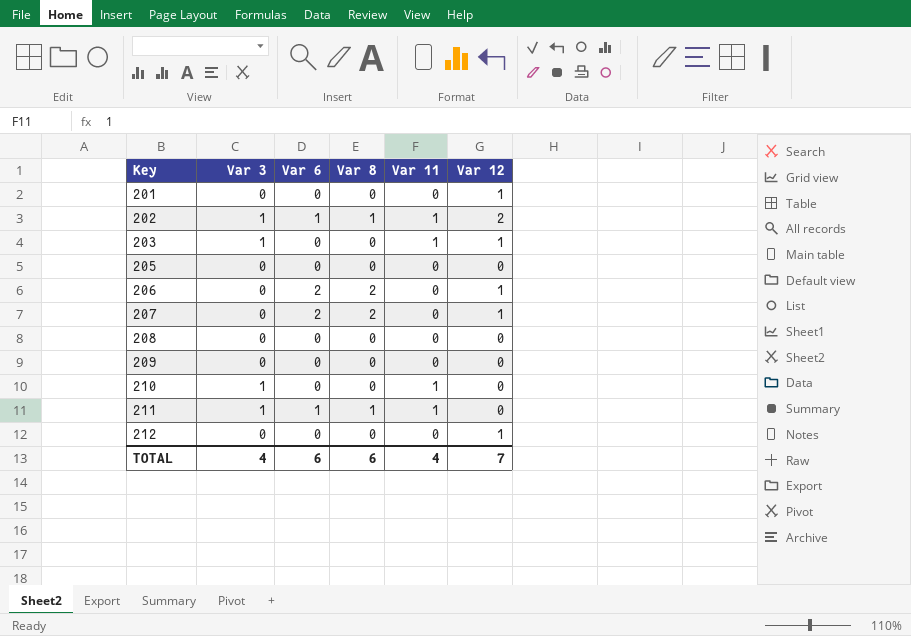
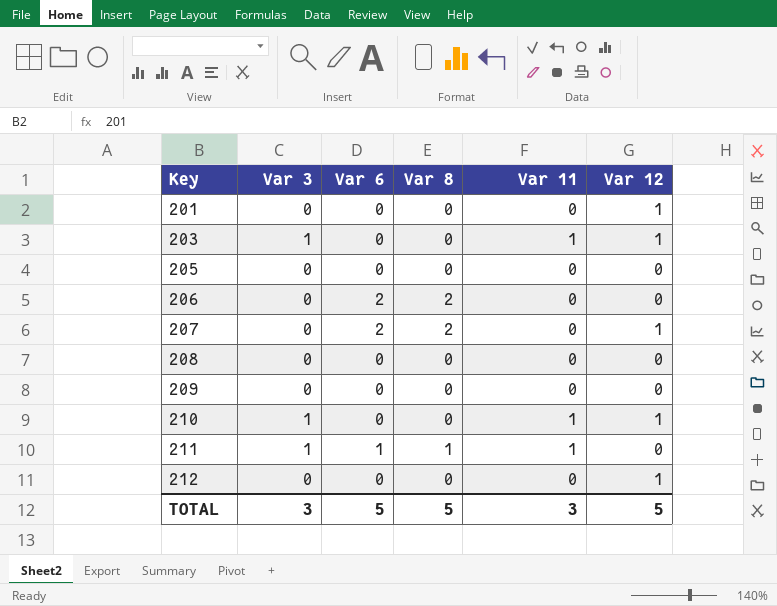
row 202: 1 | 1 | 1 | 1 | 2 -> none
206 | Var 12: 1 -> 0
210 | Var 12: 0 -> 1
TOTAL | Var 3: 4 -> 3
TOTAL | Var 6: 6 -> 5
TOTAL | Var 8: 6 -> 5
TOTAL | Var 11: 4 -> 3
TOTAL | Var 12: 7 -> 5

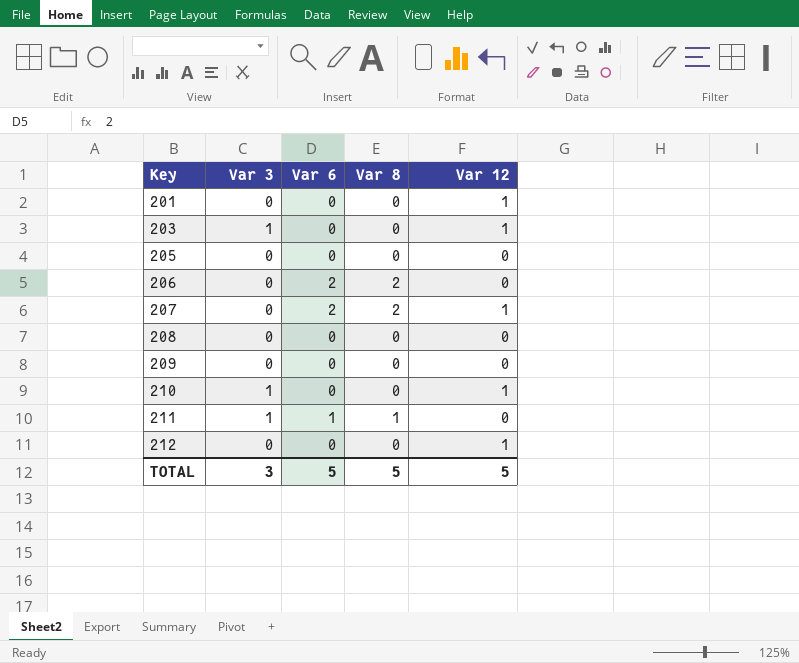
column Var 11 | position: 5 -> none

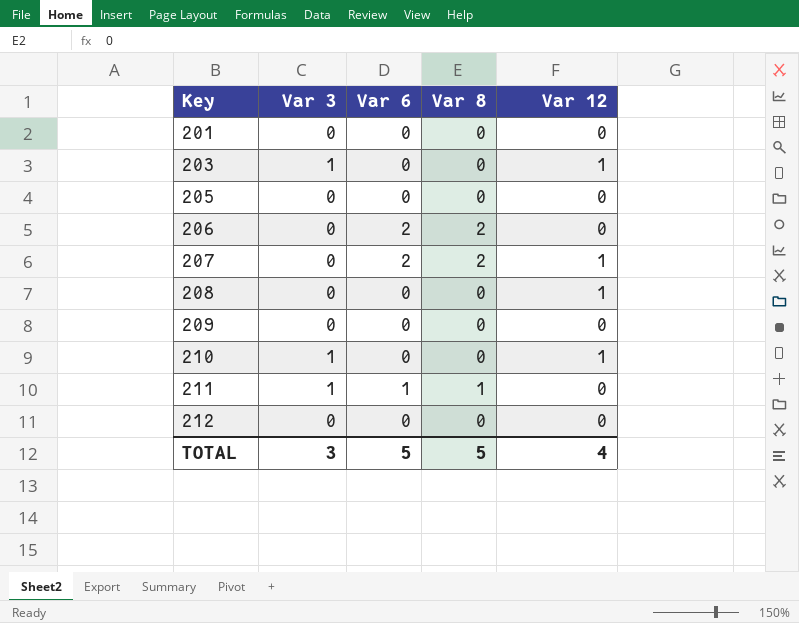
201 | Var 12: 1 -> 0
208 | Var 12: 0 -> 1
212 | Var 12: 1 -> 0
TOTAL | Var 12: 5 -> 4

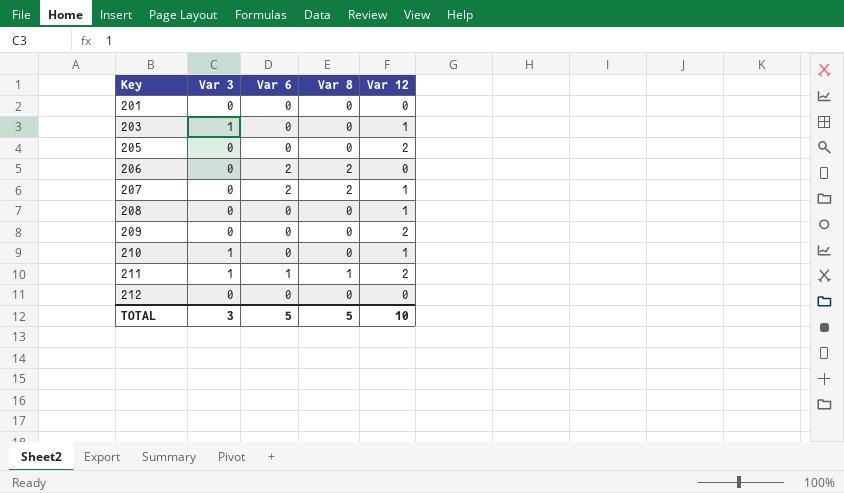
205 | Var 12: 0 -> 2
209 | Var 12: 0 -> 2
211 | Var 12: 0 -> 2
TOTAL | Var 12: 4 -> 10

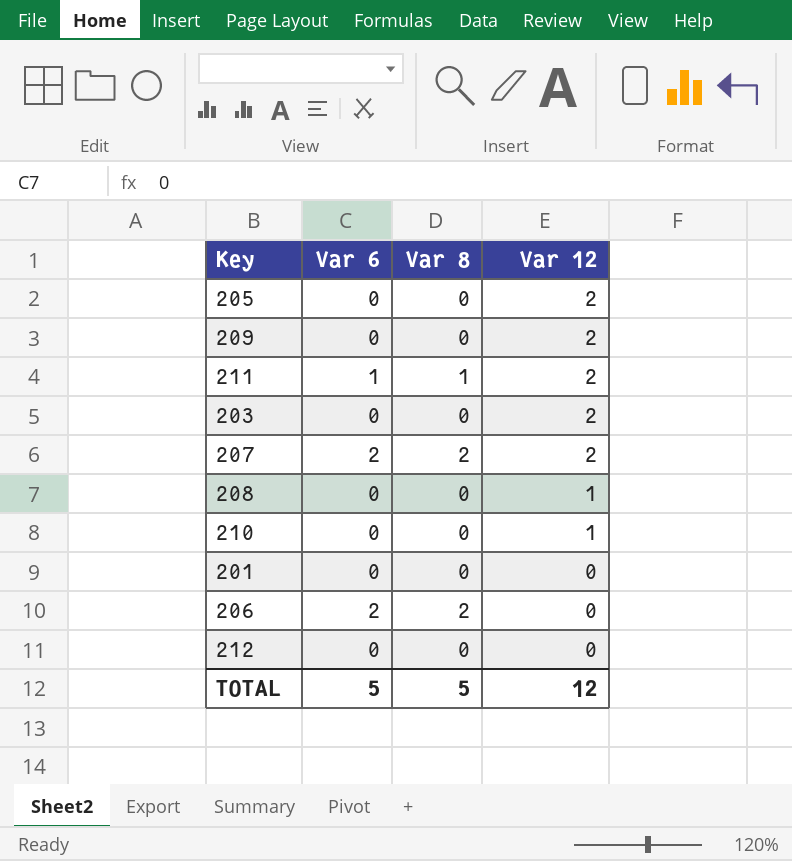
row order: Key ascending -> Var 12 descending
column Var 3 | position: 2 -> none
203 | Var 12: 1 -> 2
207 | Var 12: 1 -> 2
TOTAL | Var 12: 10 -> 12

